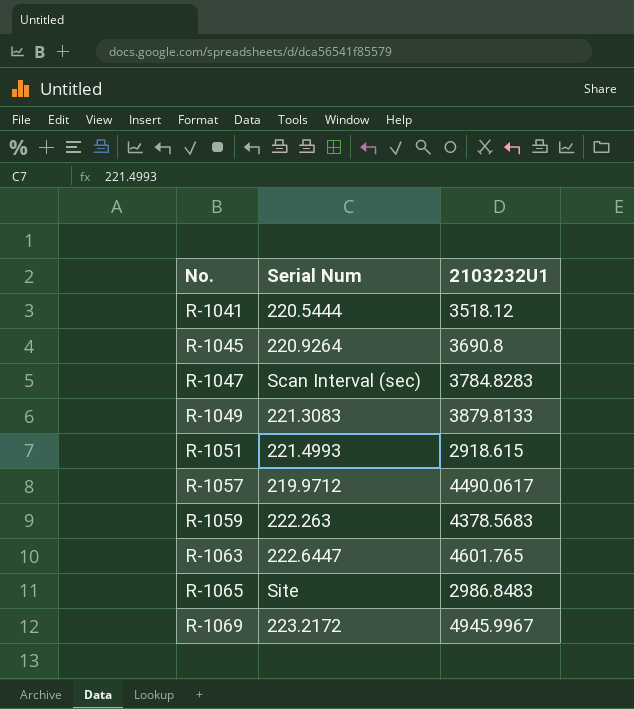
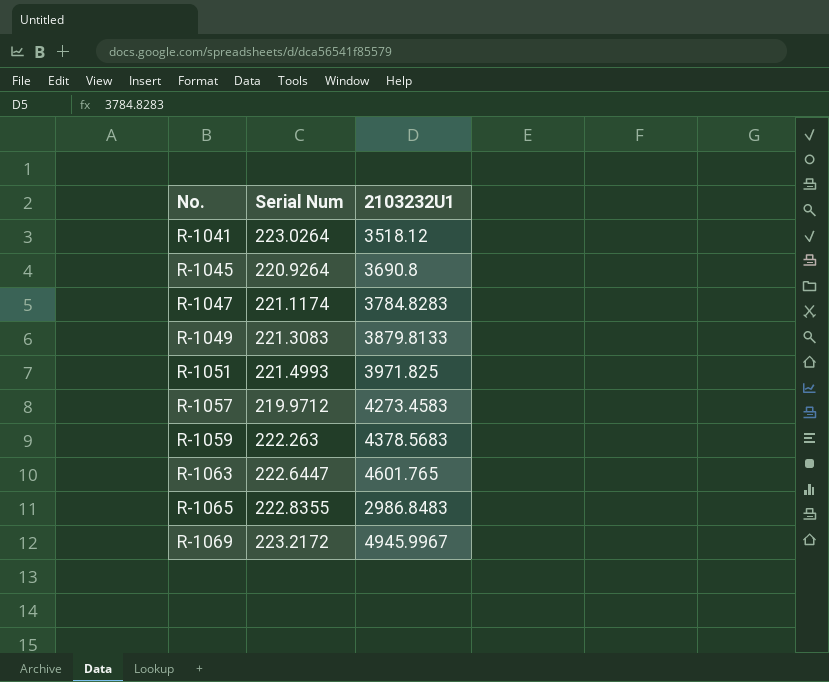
R-1041 | Serial Num: 220.5444 -> 223.0264
R-1047 | Serial Num: Scan Interval (sec) -> 221.1174
R-1051 | 2103232U1: 2918.615 -> 3971.825
R-1057 | 2103232U1: 4490.0617 -> 4273.4583
R-1065 | Serial Num: Site -> 222.8355

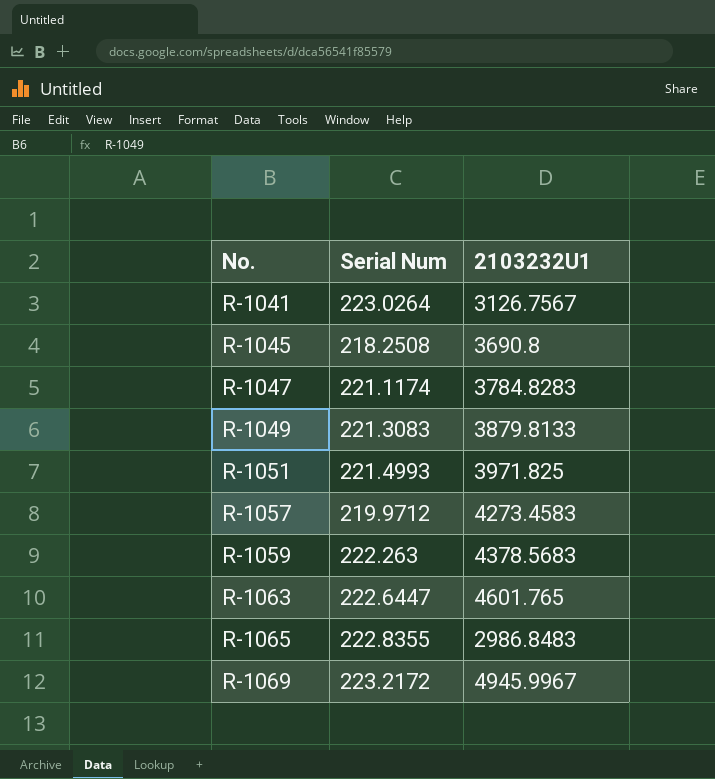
R-1041 | 2103232U1: 3518.12 -> 3126.7567
R-1045 | Serial Num: 220.9264 -> 218.2508

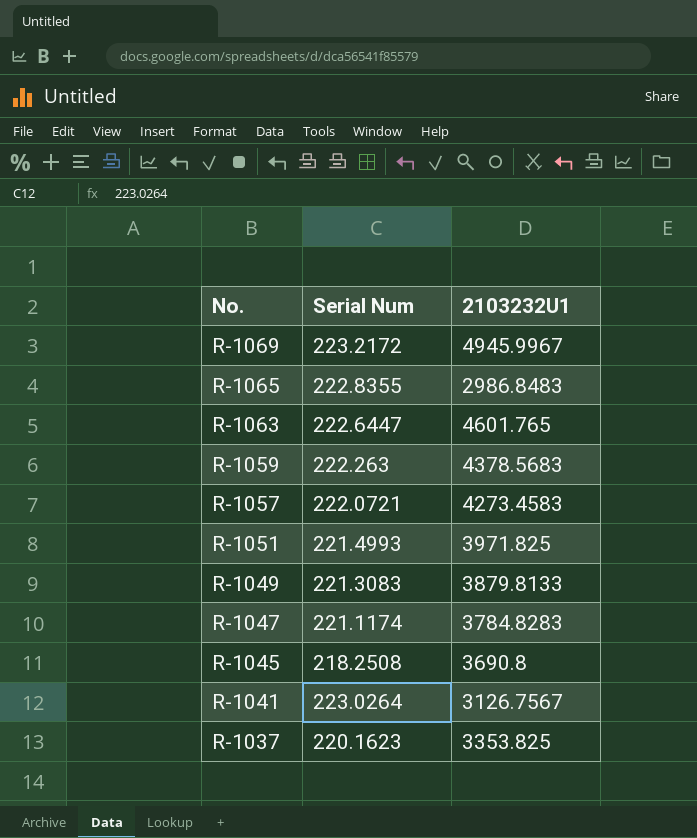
row order: No. ascending -> No. descending
R-1057 | Serial Num: 219.9712 -> 222.0721
row R-1037: none -> 220.1623 | 3353.825

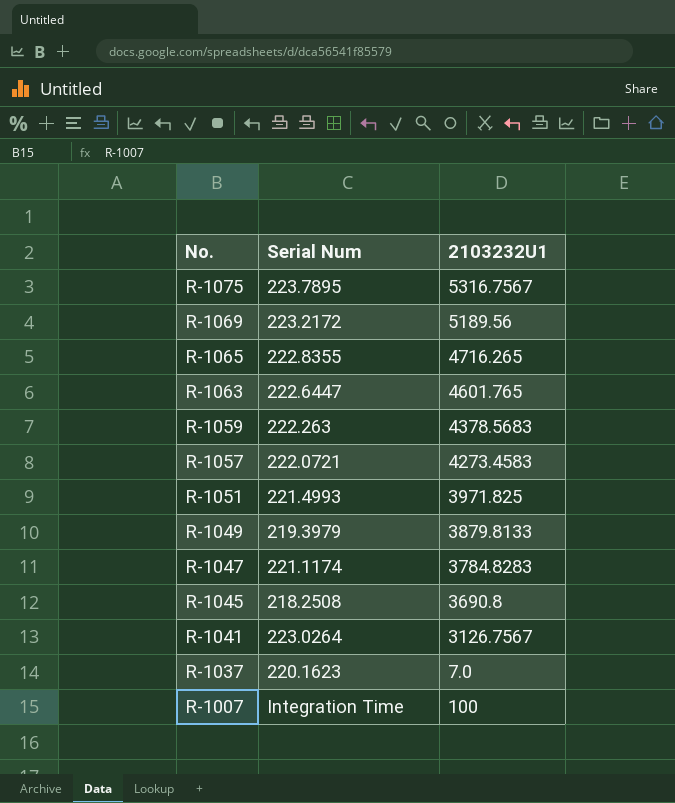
row R-1075: none -> 223.7895 | 5316.7567
R-1069 | 2103232U1: 4945.9967 -> 5189.56
R-1065 | 2103232U1: 2986.8483 -> 4716.265
R-1049 | Serial Num: 221.3083 -> 219.3979
R-1037 | 2103232U1: 3353.825 -> 7.0
row R-1007: none -> Integration Time | 100

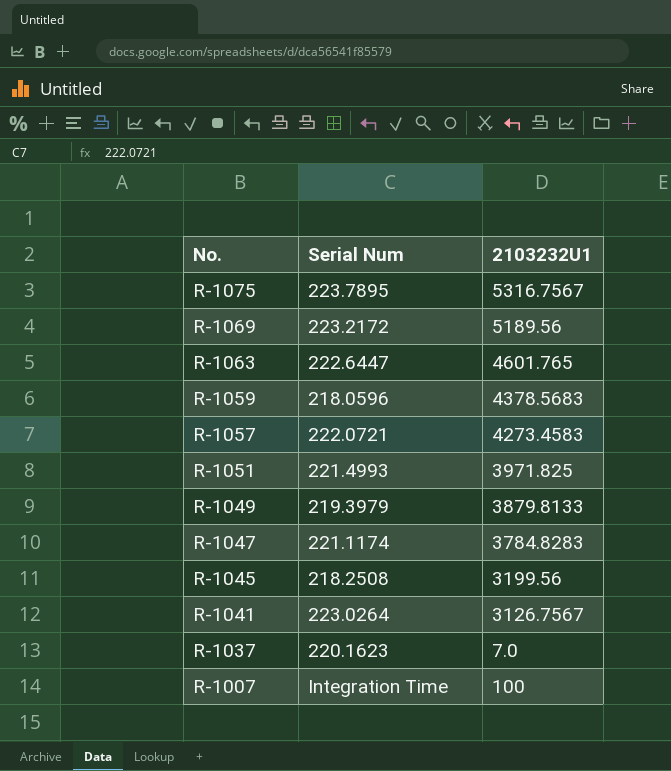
row R-1065: 222.8355 | 4716.265 -> none
R-1059 | Serial Num: 222.263 -> 218.0596
R-1045 | 2103232U1: 3690.8 -> 3199.56

